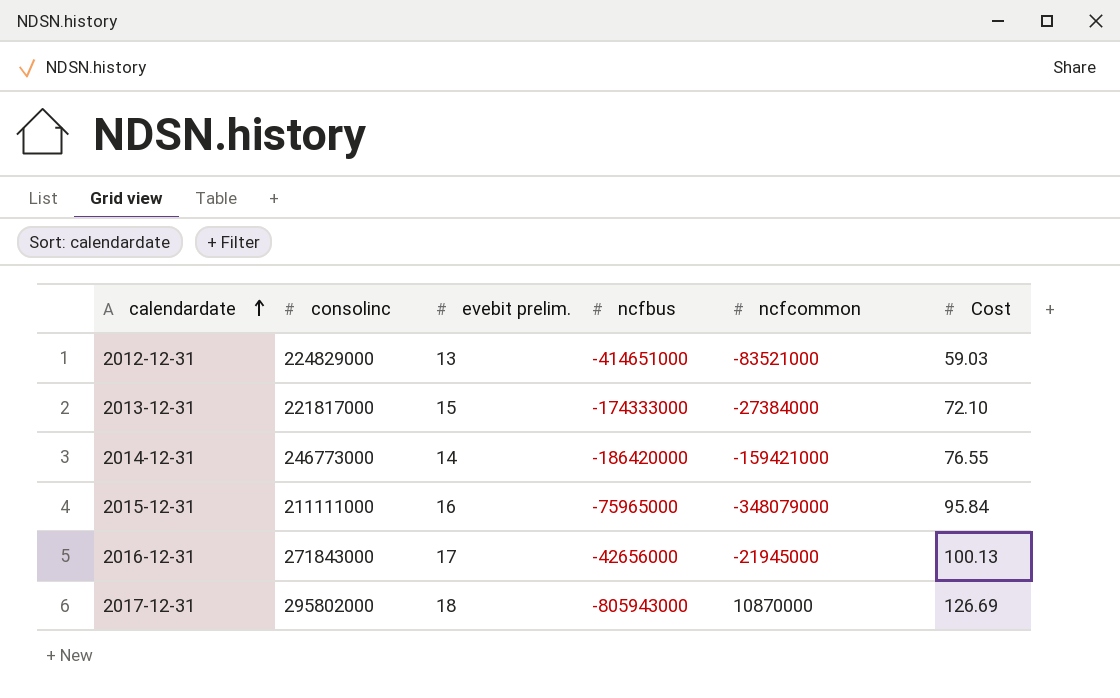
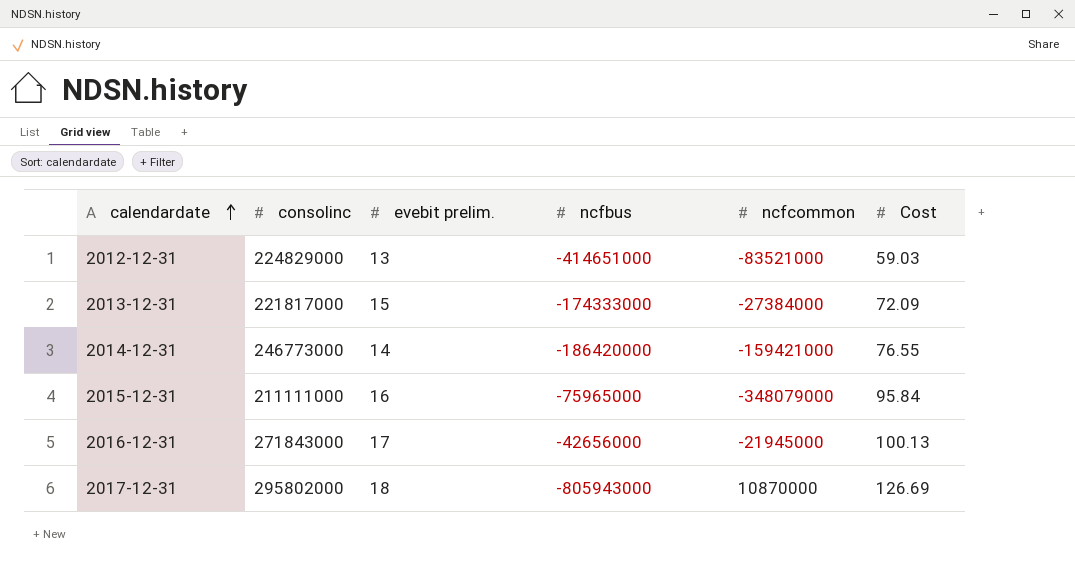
2013-12-31 | Cost: 72.10 -> 72.09

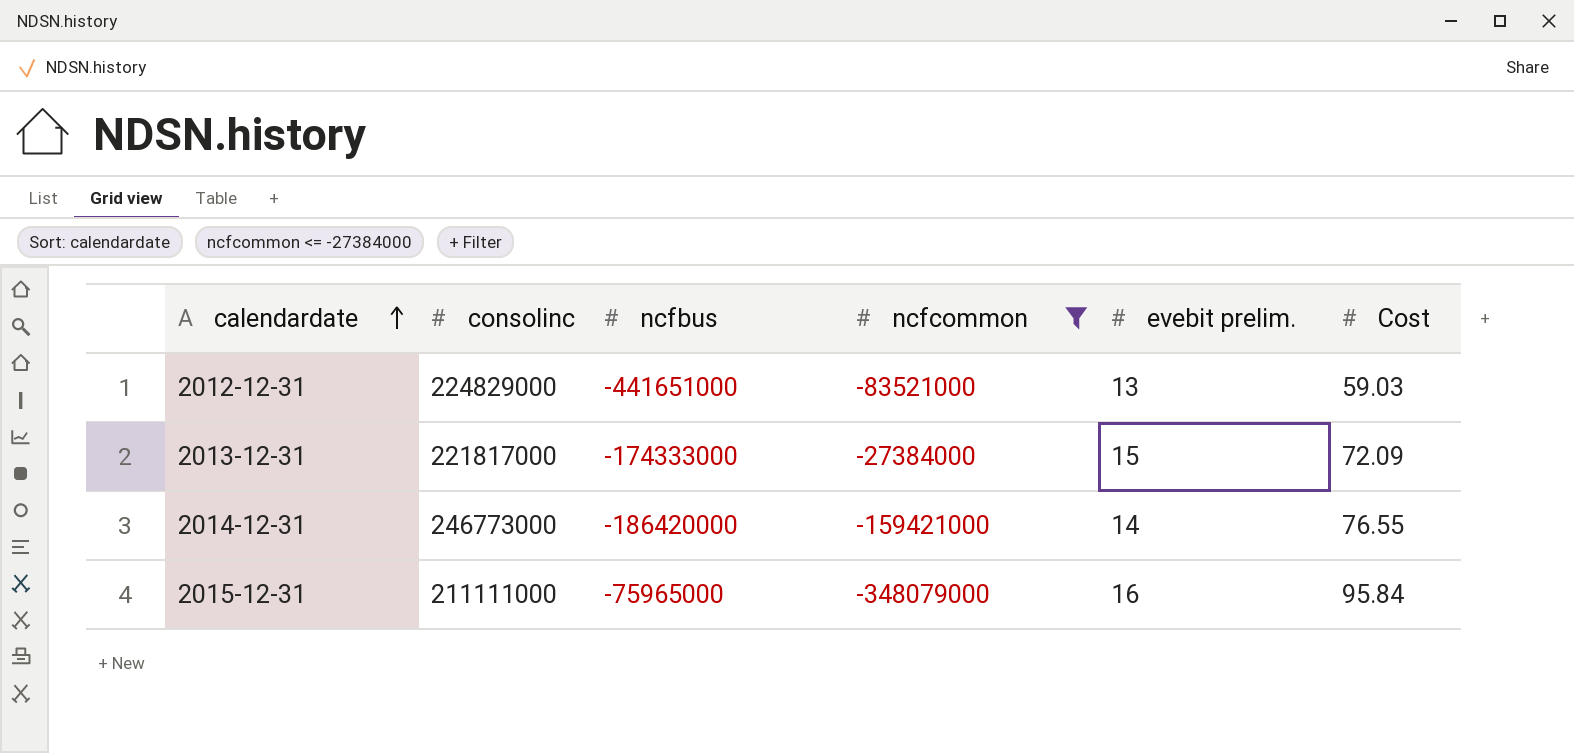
filter: none -> ncfcommon <= -27384000
column evebit prelim. | position: 3 -> 5
2012-12-31 | ncfbus: -414651000 -> -441651000

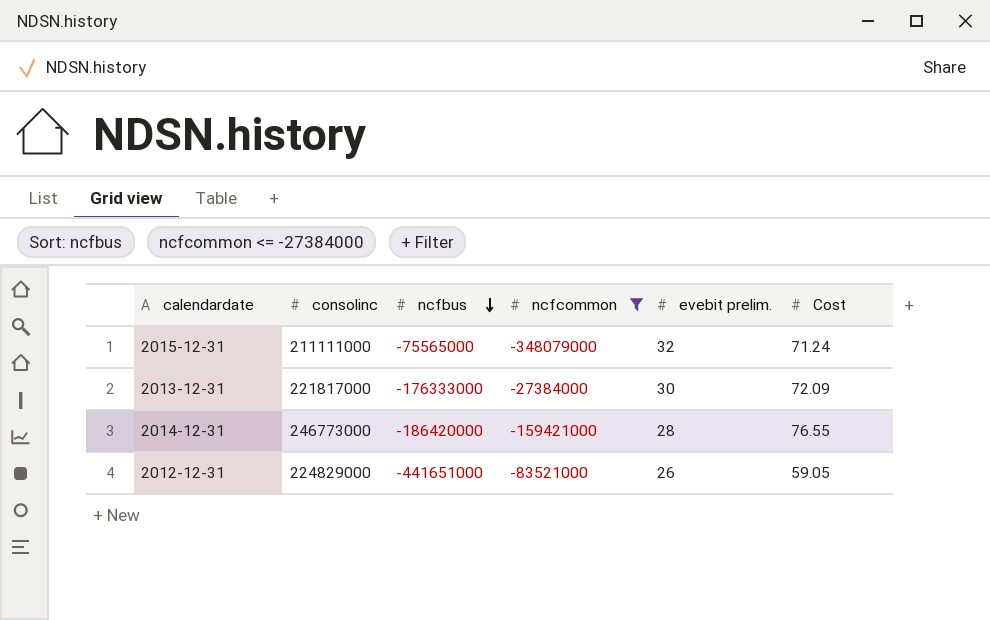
row order: calendardate ascending -> ncfbus descending
2015-12-31 | ncfbus: -75965000 -> -75565000
2015-12-31 | evebit prelim.: 16 -> 32
2015-12-31 | Cost: 95.84 -> 71.24
2013-12-31 | ncfbus: -174333000 -> -176333000
2013-12-31 | evebit prelim.: 15 -> 30
2014-12-31 | evebit prelim.: 14 -> 28
2012-12-31 | evebit prelim.: 13 -> 26
2012-12-31 | Cost: 59.03 -> 59.05

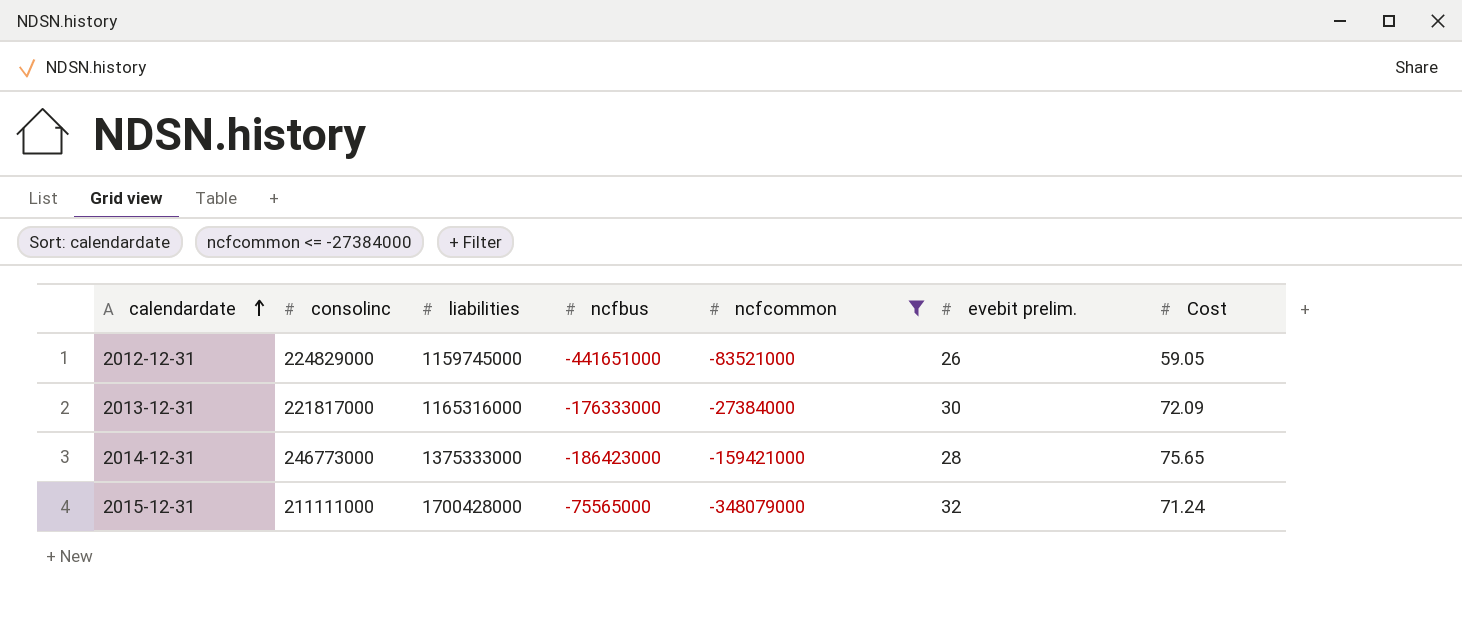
row order: ncfbus descending -> calendardate ascending
column liabilities | position: none -> 3
2014-12-31 | ncfbus: -186420000 -> -186423000
2014-12-31 | Cost: 76.55 -> 75.65

